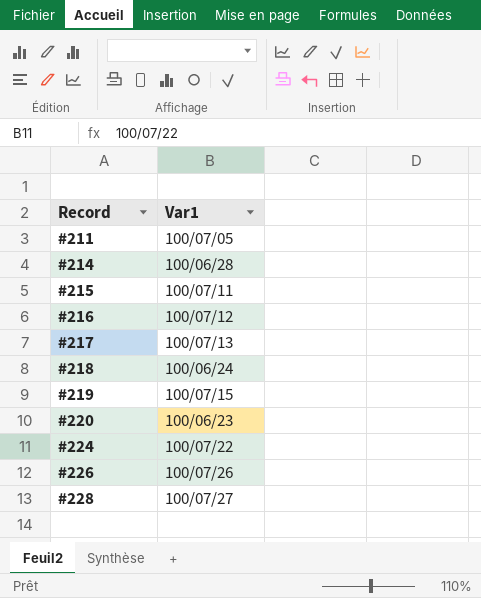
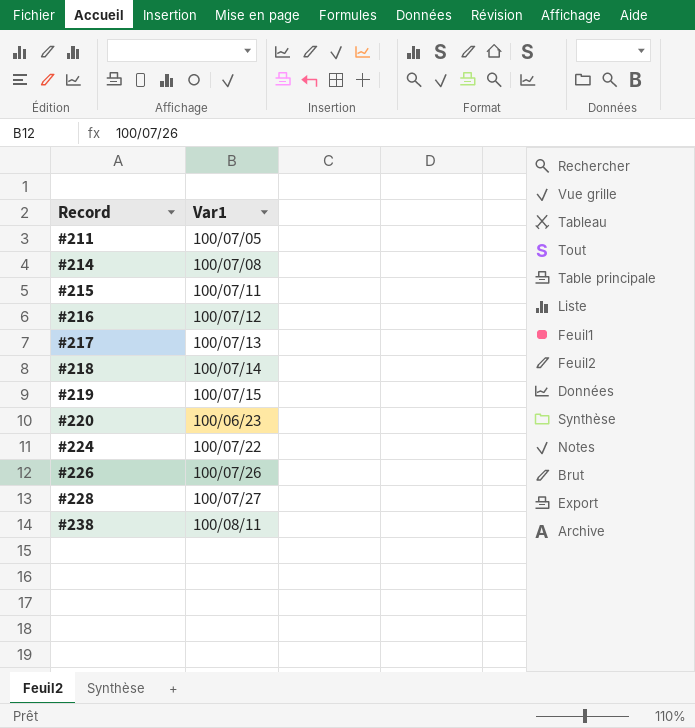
#214 | Var1: 100/06/28 -> 100/07/08
#218 | Var1: 100/06/24 -> 100/07/14
row #238: none -> 100/08/11

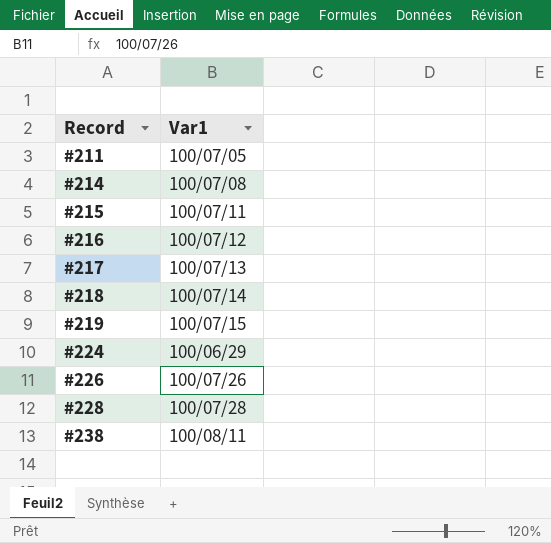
row #220: 100/06/23 -> none
#224 | Var1: 100/07/22 -> 100/06/29
#228 | Var1: 100/07/27 -> 100/07/28

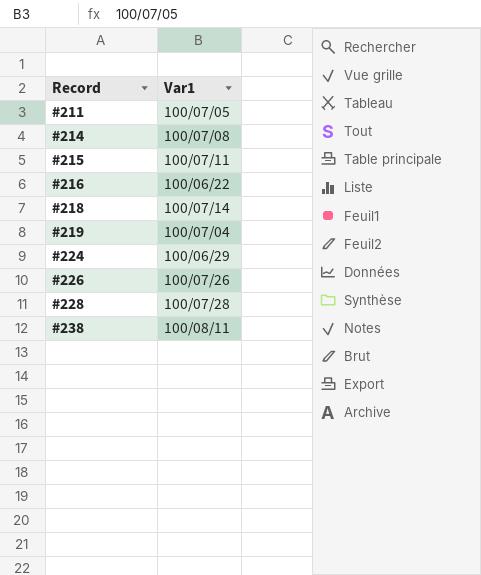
row #217: 100/07/13 -> none
#216 | Var1: 100/07/12 -> 100/06/22
#219 | Var1: 100/07/15 -> 100/07/04

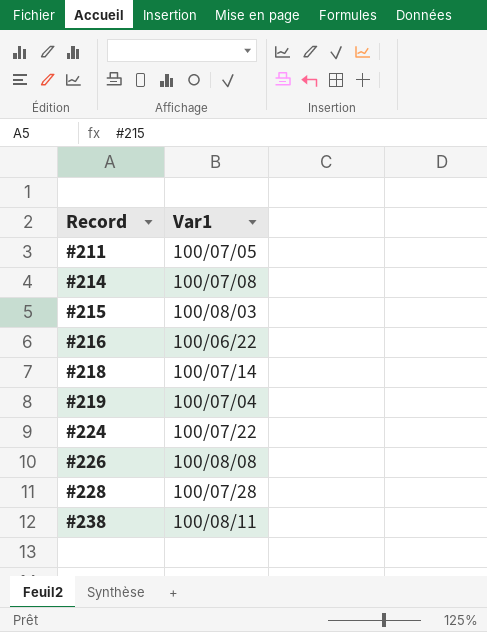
#215 | Var1: 100/07/11 -> 100/08/03
#224 | Var1: 100/06/29 -> 100/07/22
#226 | Var1: 100/07/26 -> 100/08/08

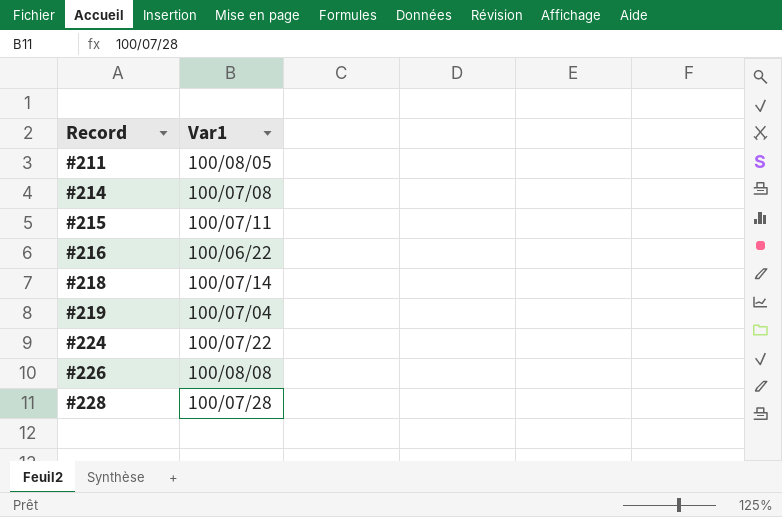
row #238: 100/08/11 -> none
#211 | Var1: 100/07/05 -> 100/08/05
#215 | Var1: 100/08/03 -> 100/07/11

